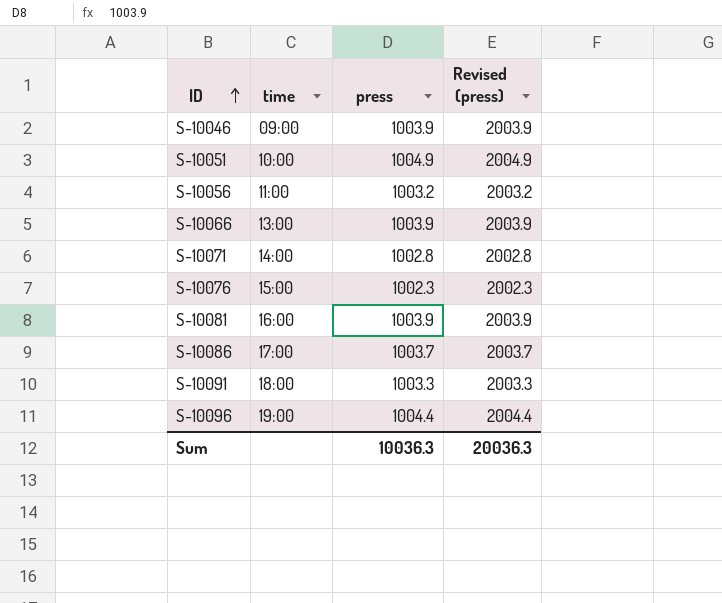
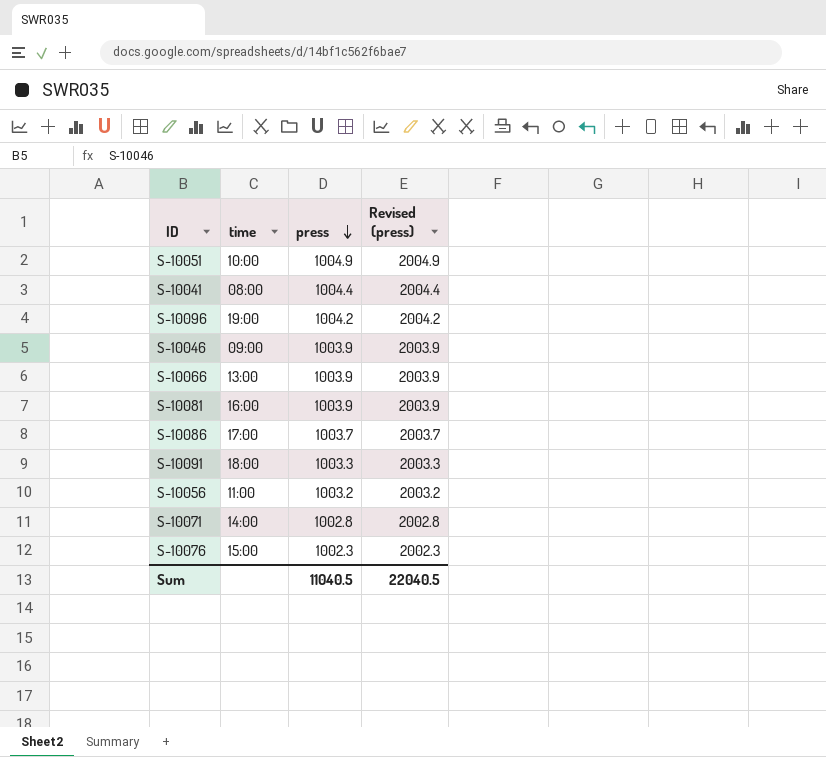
row order: ID ascending -> press descending
row S-10041: none -> 08:00 | 1004.4 | 2004.4
S-10096 | press: 1004.4 -> 1004.2
S-10096 | Revised (press): 2004.4 -> 2004.2
Sum | press: 10036.3 -> 11040.5
Sum | Revised (press): 20036.3 -> 22040.5

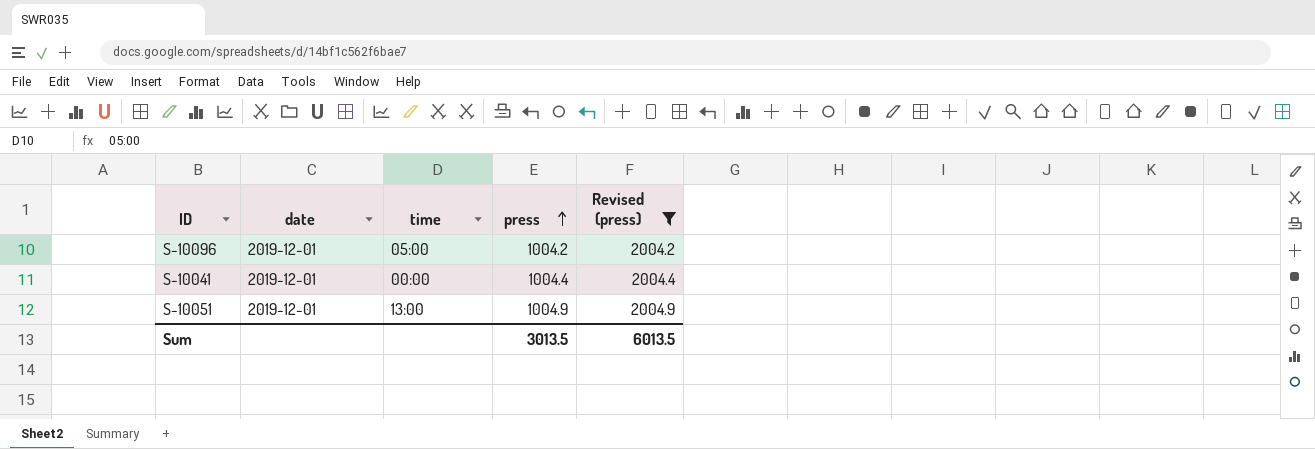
filter: none -> Revised (press) >= 2004.2
row order: press descending -> press ascending
column date | position: none -> 2
S-10096 | time: 19:00 -> 05:00
S-10041 | time: 08:00 -> 00:00
S-10051 | time: 10:00 -> 13:00
Sum | press: 11040.5 -> 3013.5
Sum | Revised (press): 22040.5 -> 6013.5

